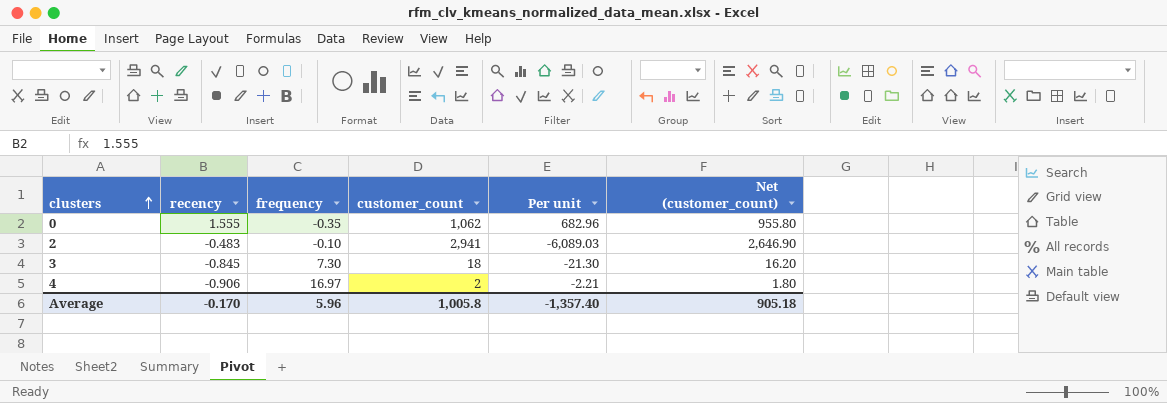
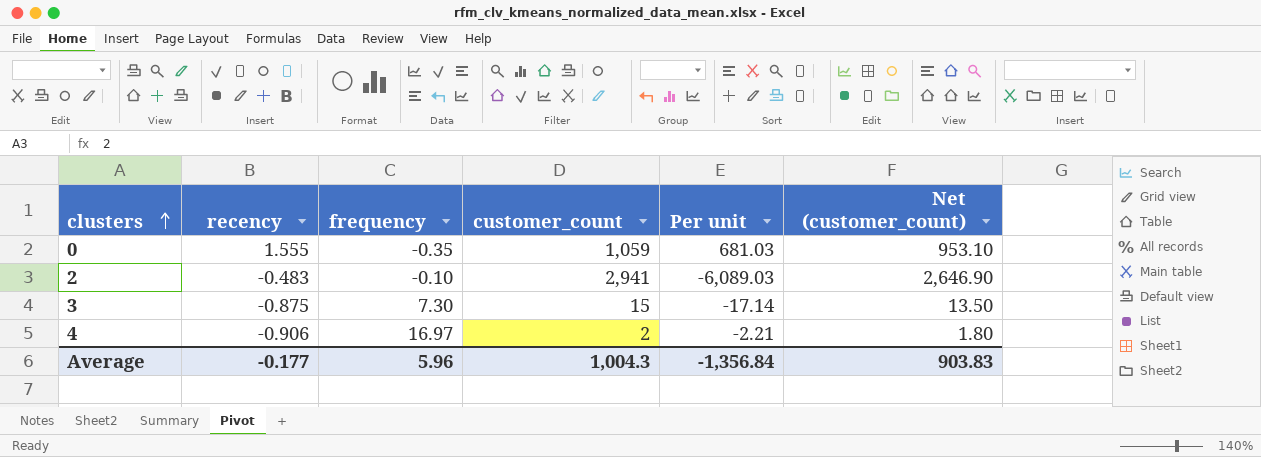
0 | customer_count: 1,062 -> 1,059
0 | Per unit: 682.96 -> 681.03
0 | Net (customer_count): 955.80 -> 953.10
3 | recency: -0.845 -> -0.875
3 | customer_count: 18 -> 15
3 | Per unit: -21.30 -> -17.14
3 | Net (customer_count): 16.20 -> 13.50
Average | recency: -0.170 -> -0.177
Average | customer_count: 1,005.8 -> 1,004.3
Average | Per unit: -1,357.40 -> -1,356.84
Average | Net (customer_count): 905.18 -> 903.83

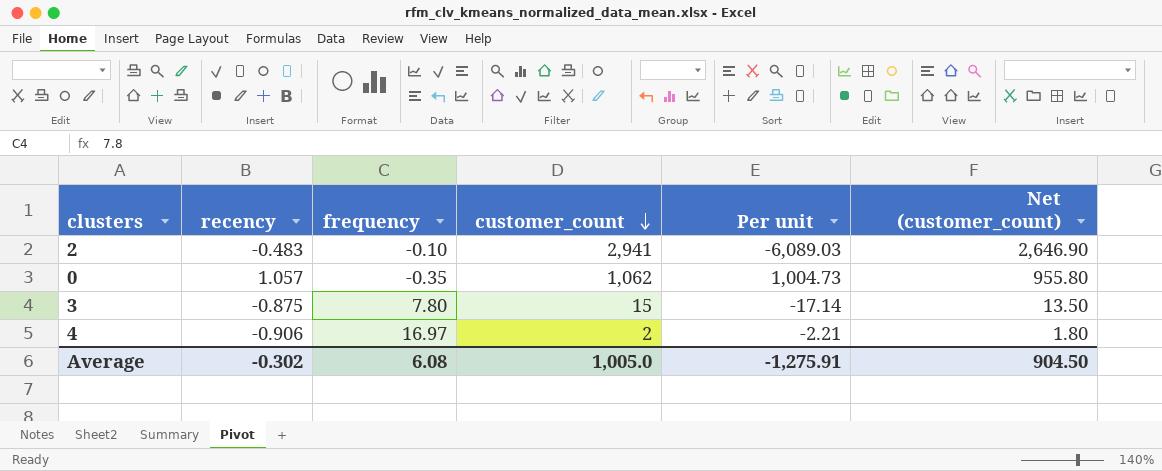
row order: clusters ascending -> customer_count descending
0 | recency: 1.555 -> 1.057
0 | customer_count: 1,059 -> 1,062
0 | Per unit: 681.03 -> 1,004.73
0 | Net (customer_count): 953.10 -> 955.80
3 | frequency: 7.30 -> 7.80
Average | recency: -0.177 -> -0.302
Average | frequency: 5.96 -> 6.08
Average | customer_count: 1,004.3 -> 1,005.0
Average | Per unit: -1,356.84 -> -1,275.91
Average | Net (customer_count): 903.83 -> 904.50

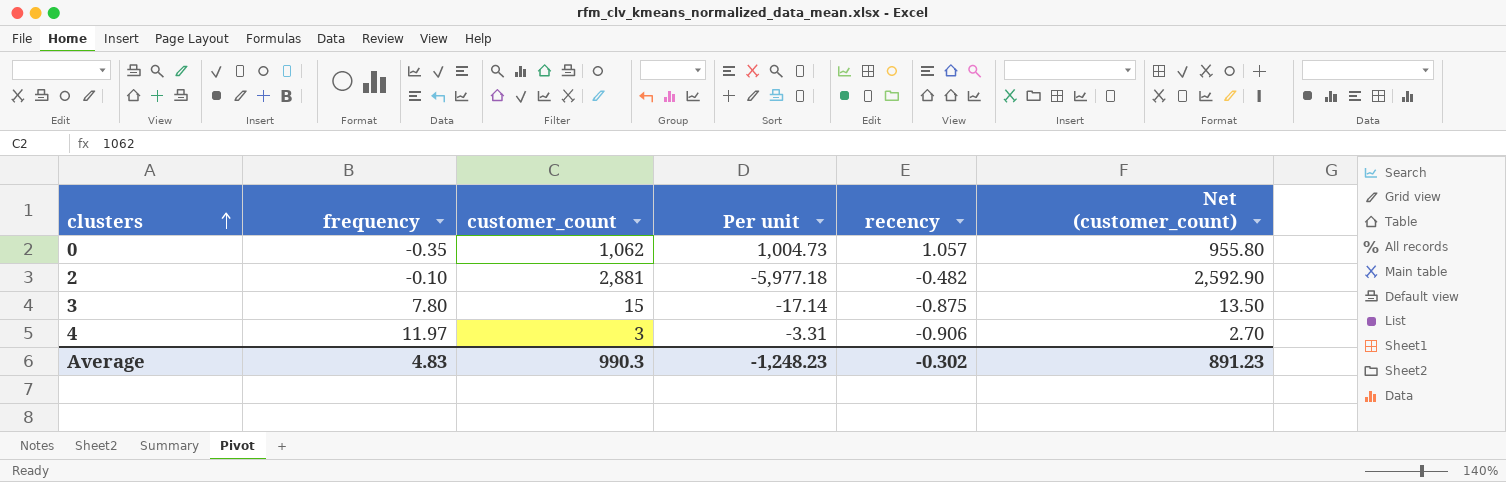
row order: customer_count descending -> clusters ascending
column recency | position: 2 -> 5
2 | customer_count: 2,941 -> 2,881
2 | Per unit: -6,089.03 -> -5,977.18
2 | recency: -0.483 -> -0.482
2 | Net (customer_count): 2,646.90 -> 2,592.90
4 | frequency: 16.97 -> 11.97
4 | customer_count: 2 -> 3
4 | Per unit: -2.21 -> -3.31
4 | Net (customer_count): 1.80 -> 2.70
Average | frequency: 6.08 -> 4.83
Average | customer_count: 1,005.0 -> 990.3
Average | Per unit: -1,275.91 -> -1,248.23
Average | Net (customer_count): 904.50 -> 891.23

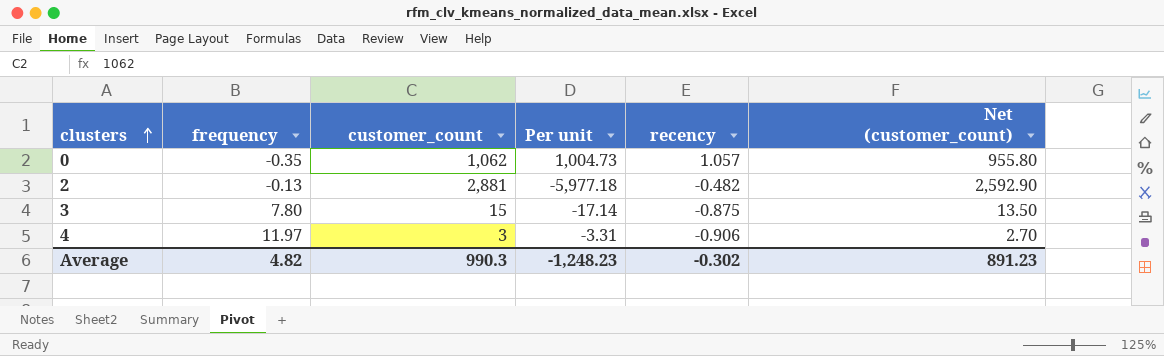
2 | frequency: -0.10 -> -0.13
Average | frequency: 4.83 -> 4.82

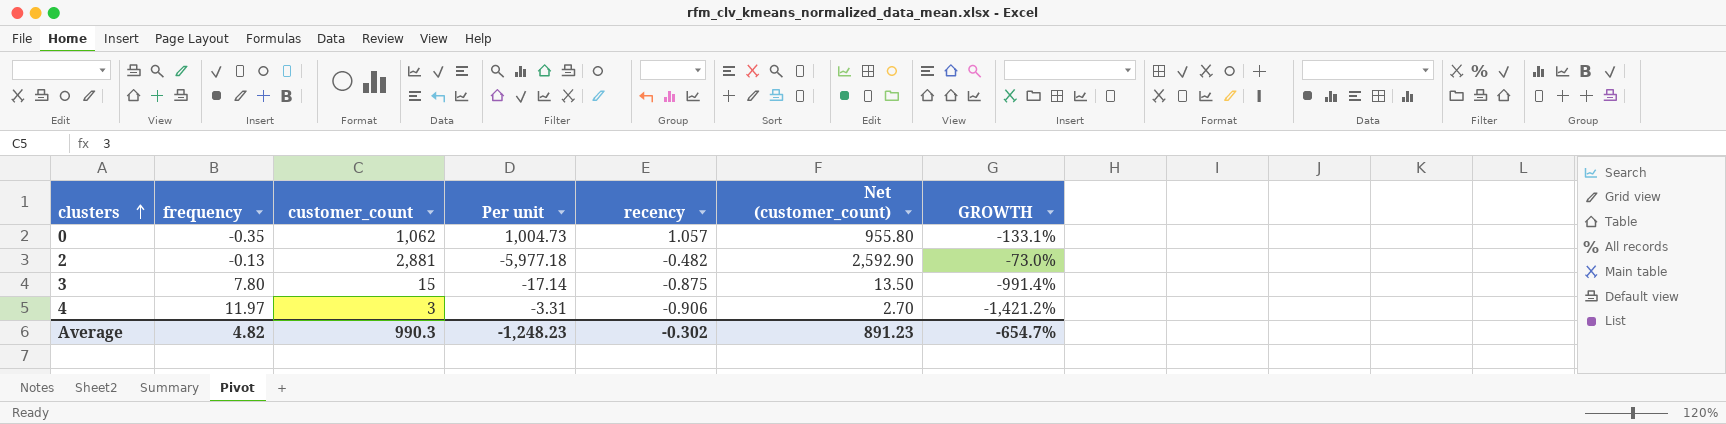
column GROWTH | formula: none -> ([frequency] - [recency]) / [recency]

